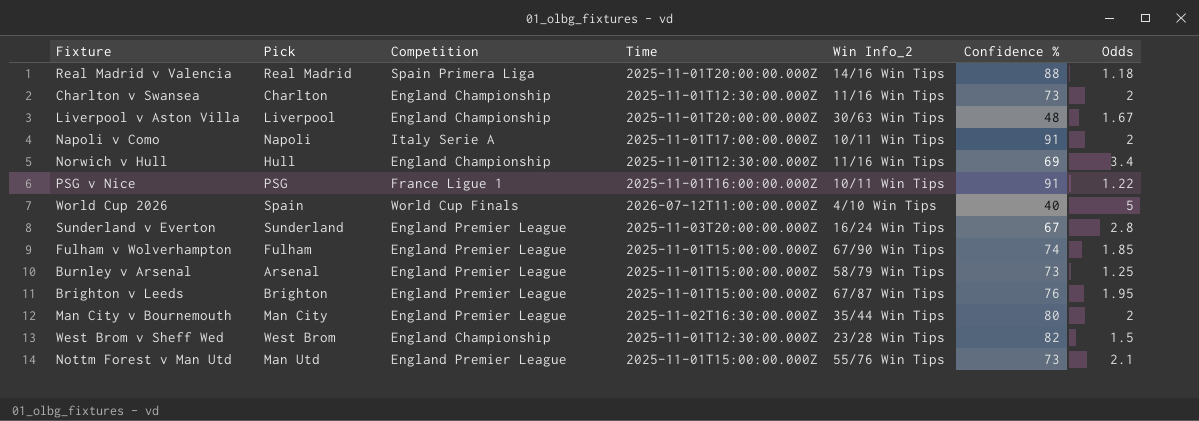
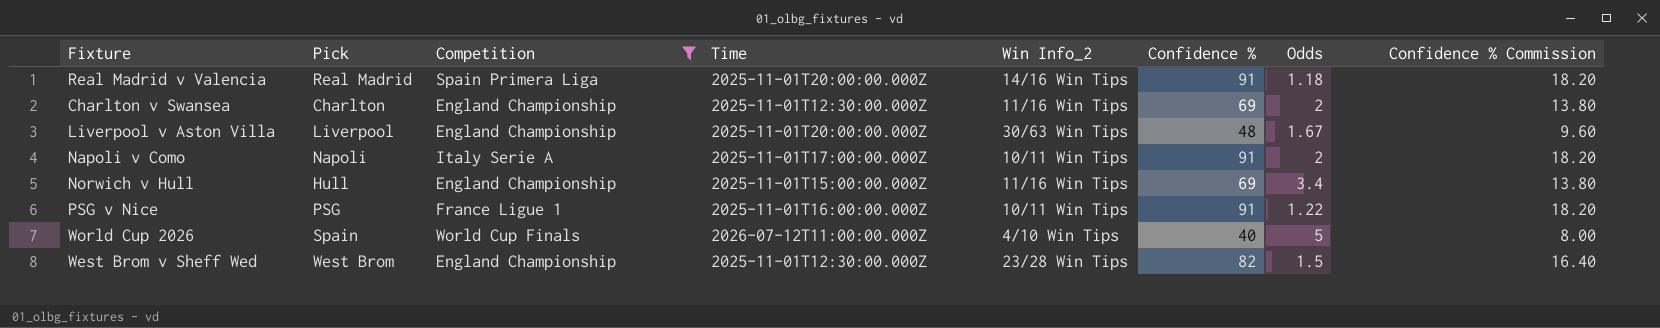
filter: none -> Competition != England Premier League
column Confidence % Commission | formula: none -> [Confidence %] * 0.2
Real Madrid v Valencia | Confidence %: 88 -> 91
Charlton v Swansea | Confidence %: 73 -> 69
Norwich v Hull | Time: 2025-11-01T12:30:00.000Z -> 2025-11-01T15:00:00.000Z

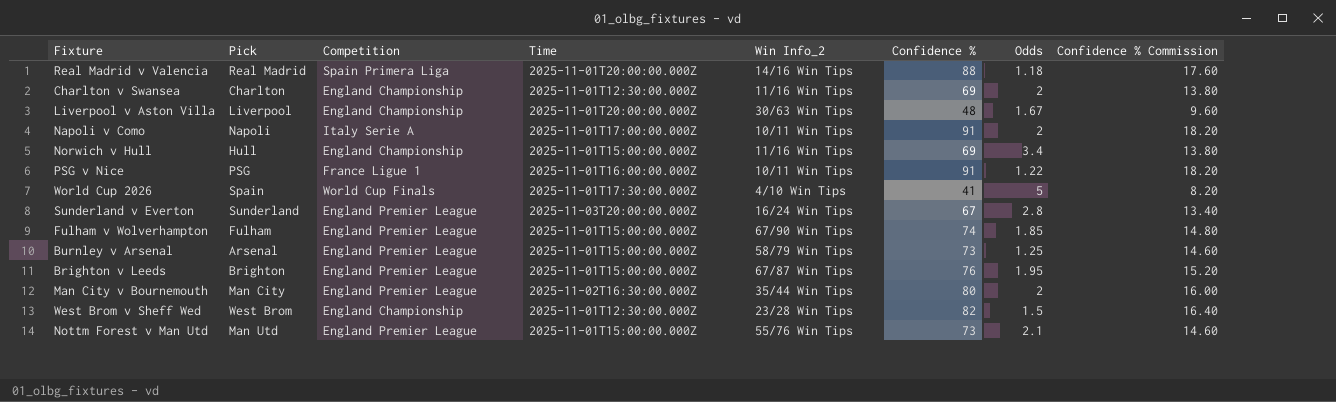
filter: Competition != England Premier League -> none
Real Madrid v Valencia | Confidence %: 91 -> 88
Real Madrid v Valencia | Confidence % Commission: 18.20 -> 17.60
World Cup 2026 | Time: 2026-07-12T11:00:00.000Z -> 2025-11-01T17:30:00.000Z
World Cup 2026 | Confidence %: 40 -> 41
World Cup 2026 | Confidence % Commission: 8.00 -> 8.20

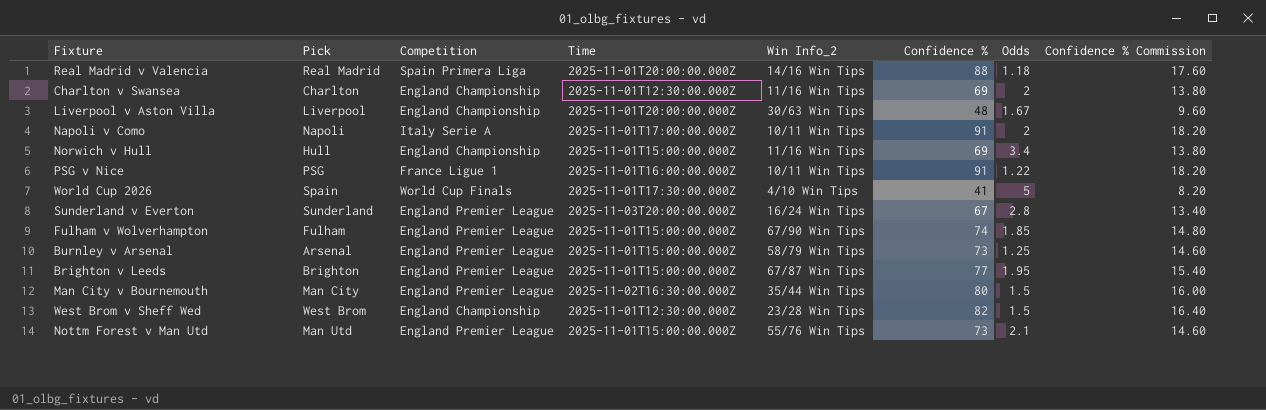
Brighton v Leeds | Confidence %: 76 -> 77
Brighton v Leeds | Confidence % Commission: 15.20 -> 15.40
Man City v Bournemouth | Odds: 2 -> 1.5

